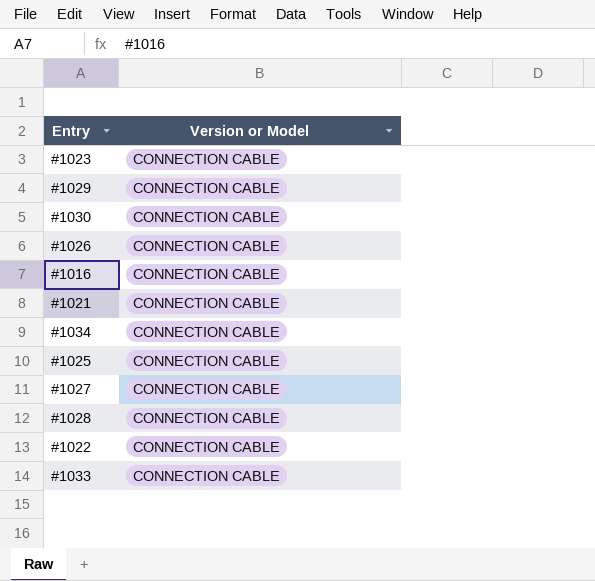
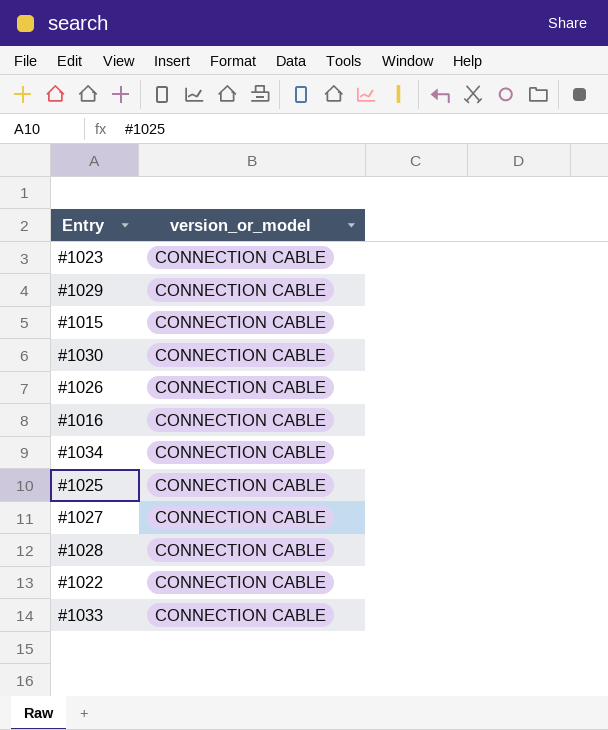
column name: Version or Model -> version_or_model
row #1021: CONNECTION CABLE -> none
row #1015: none -> CONNECTION CABLE

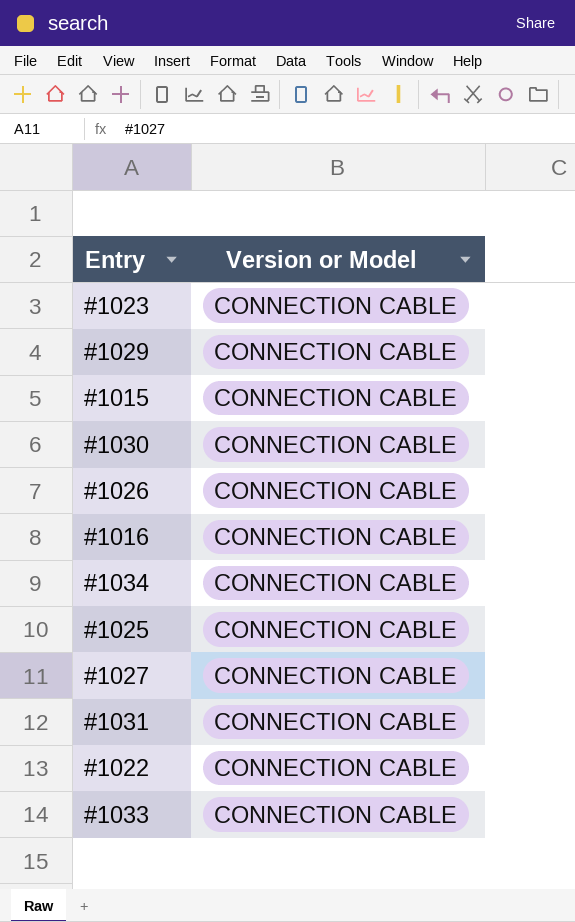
column name: version_or_model -> Version or Model
row #1028: CONNECTION CABLE -> none
row #1031: none -> CONNECTION CABLE

